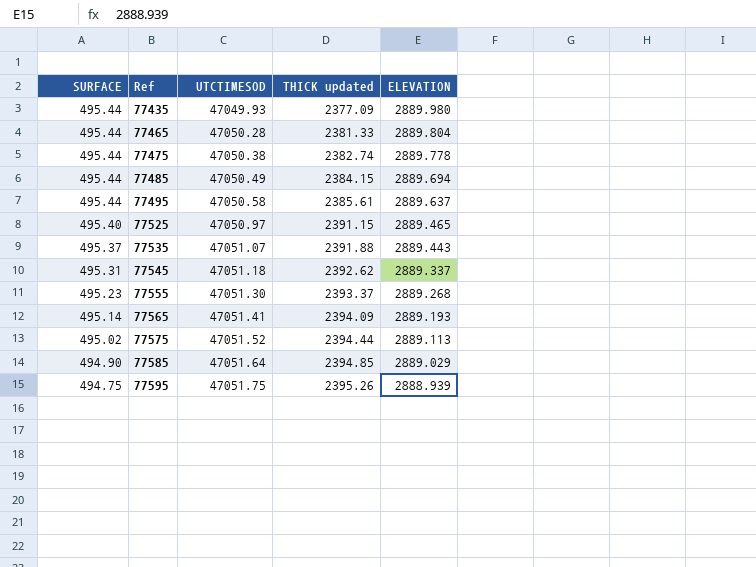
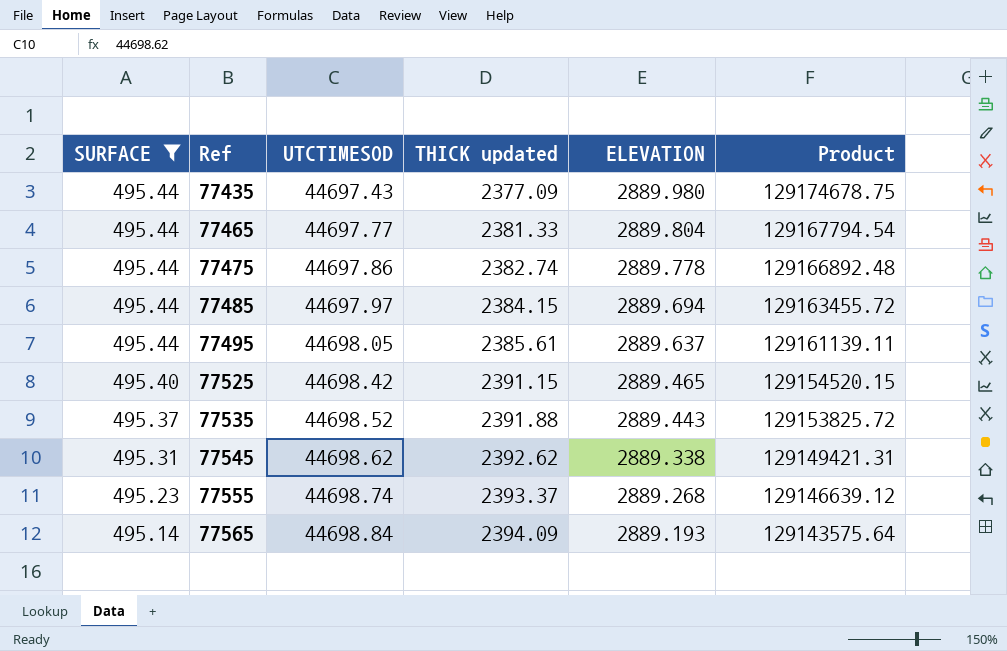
filter: none -> SURFACE >= 495.14
column Product | formula: none -> [UTCTIMESOD] * [ELEVATION]
77435 | UTCTIMESOD: 47049.93 -> 44697.43
77465 | UTCTIMESOD: 47050.28 -> 44697.77
77475 | UTCTIMESOD: 47050.38 -> 44697.86
77485 | UTCTIMESOD: 47050.49 -> 44697.97
77495 | UTCTIMESOD: 47050.58 -> 44698.05
77525 | UTCTIMESOD: 47050.97 -> 44698.42
77535 | UTCTIMESOD: 47051.07 -> 44698.52
77545 | UTCTIMESOD: 47051.18 -> 44698.62
77545 | ELEVATION: 2889.337 -> 2889.338
77555 | UTCTIMESOD: 47051.30 -> 44698.74
77565 | UTCTIMESOD: 47051.41 -> 44698.84

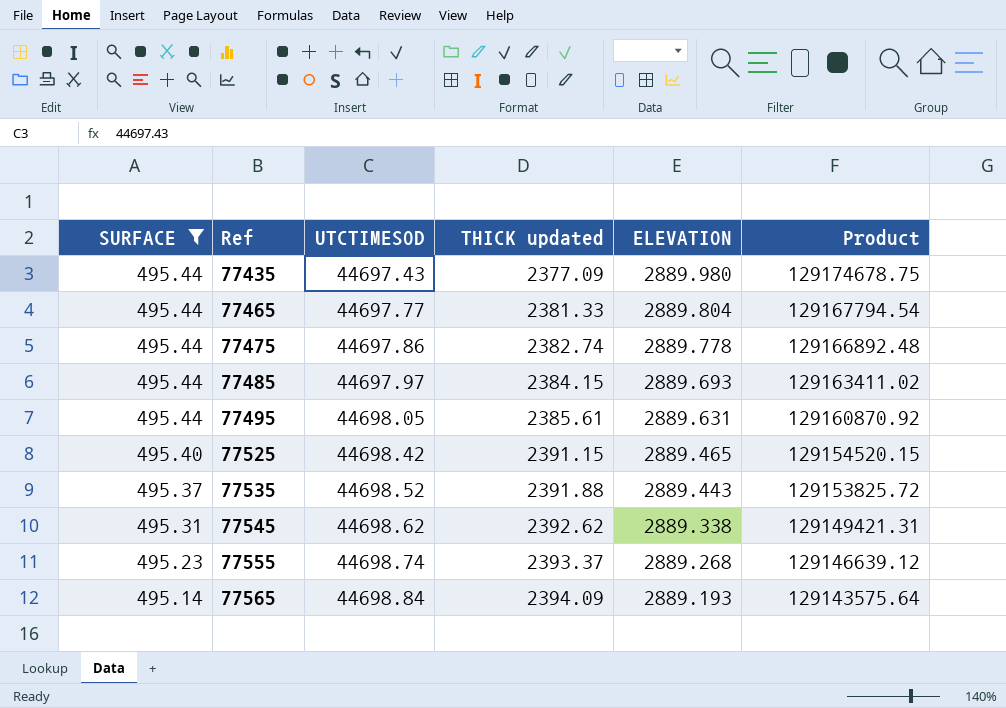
77485 | ELEVATION: 2889.694 -> 2889.693
77485 | Product: 129163455.72 -> 129163411.02
77495 | ELEVATION: 2889.637 -> 2889.631
77495 | Product: 129161139.11 -> 129160870.92

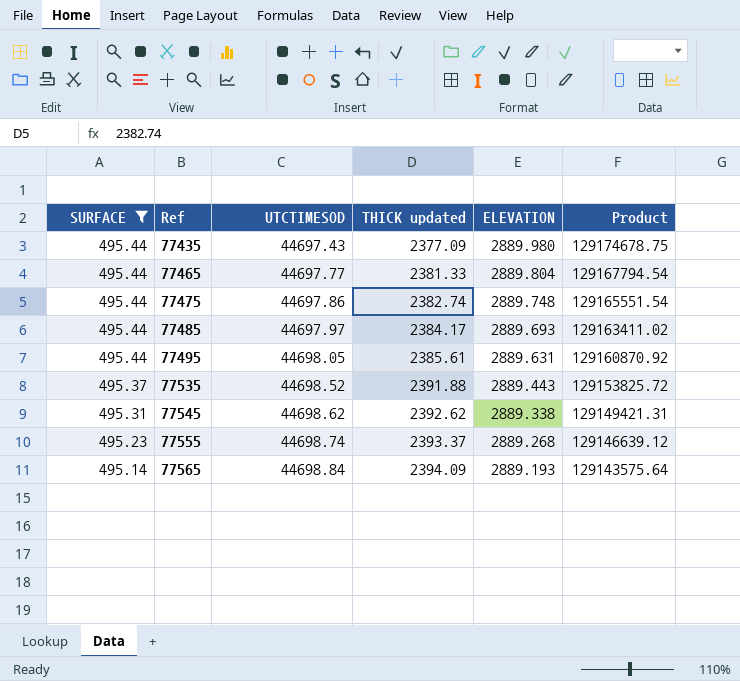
row 77525: 495.40 | 44698.42 | 2391.15 | 2889.465 | 129154520.15 -> none
77475 | ELEVATION: 2889.778 -> 2889.748
77475 | Product: 129166892.48 -> 129165551.54
77485 | THICK updated: 2384.15 -> 2384.17

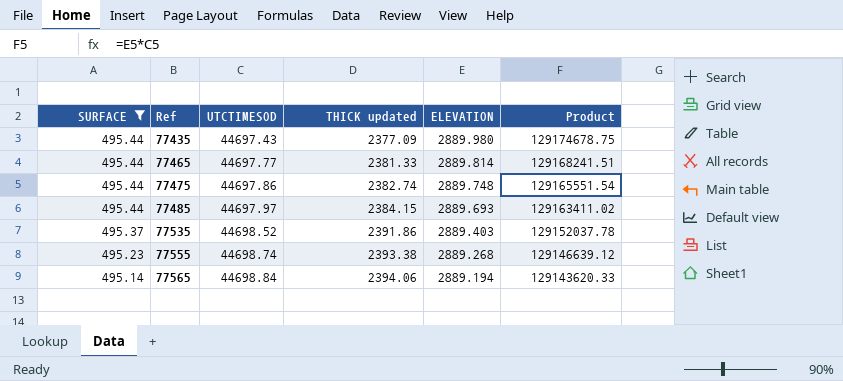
row 77495: 495.44 | 44698.05 | 2385.61 | 2889.631 | 129160870.92 -> none
row 77545: 495.31 | 44698.62 | 2392.62 | 2889.338 | 129149421.31 -> none
77465 | ELEVATION: 2889.804 -> 2889.814
77465 | Product: 129167794.54 -> 129168241.51
77485 | THICK updated: 2384.17 -> 2384.15
77535 | THICK updated: 2391.88 -> 2391.86
77535 | ELEVATION: 2889.443 -> 2889.403
77535 | Product: 129153825.72 -> 129152037.78
77555 | THICK updated: 2393.37 -> 2393.38
77565 | THICK updated: 2394.09 -> 2394.06
77565 | ELEVATION: 2889.193 -> 2889.194
77565 | Product: 129143575.64 -> 129143620.33

